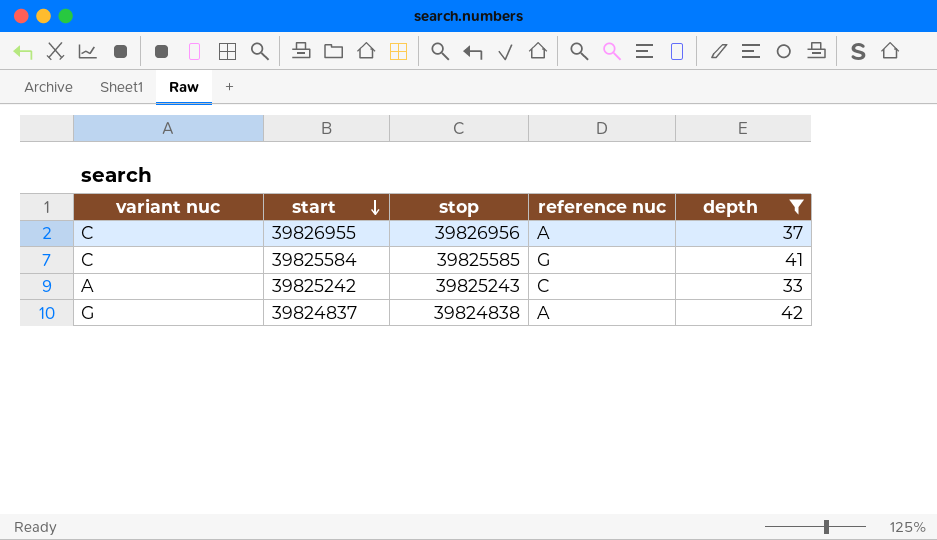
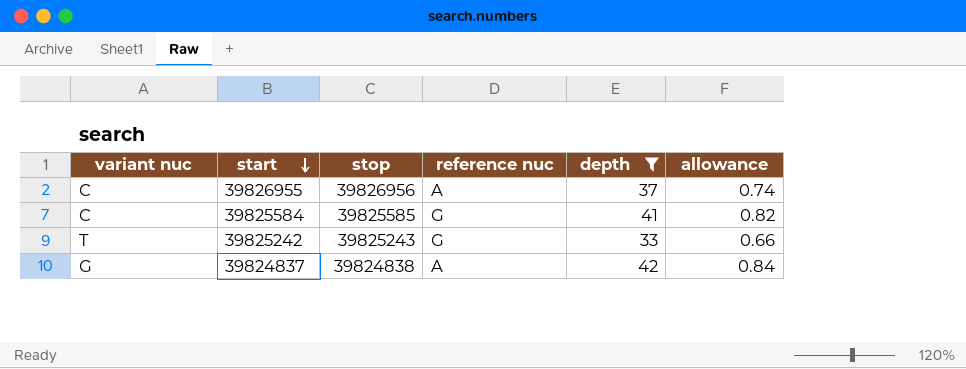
column allowance | formula: none -> [depth] * 0.02
39825242 | variant nuc: A -> T
39825242 | reference nuc: C -> G

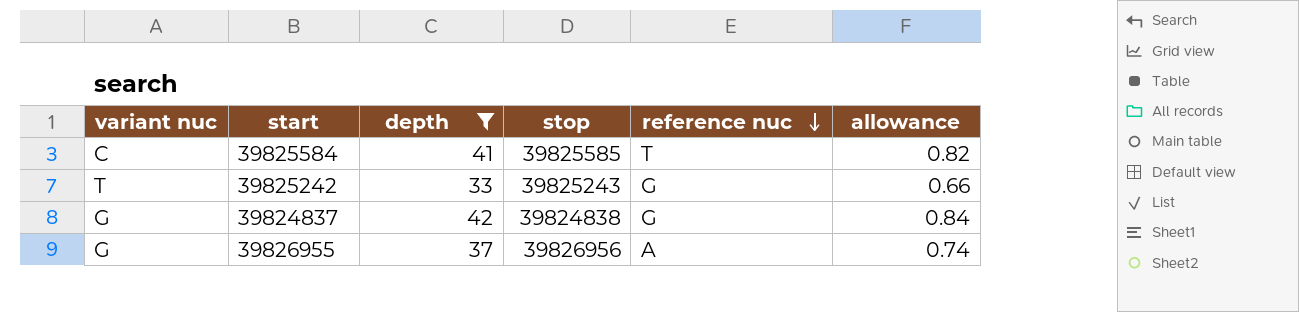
row order: start descending -> reference nuc descending
column depth | position: 5 -> 3
39825584 | reference nuc: G -> T
39824837 | reference nuc: A -> G
39826955 | variant nuc: C -> G

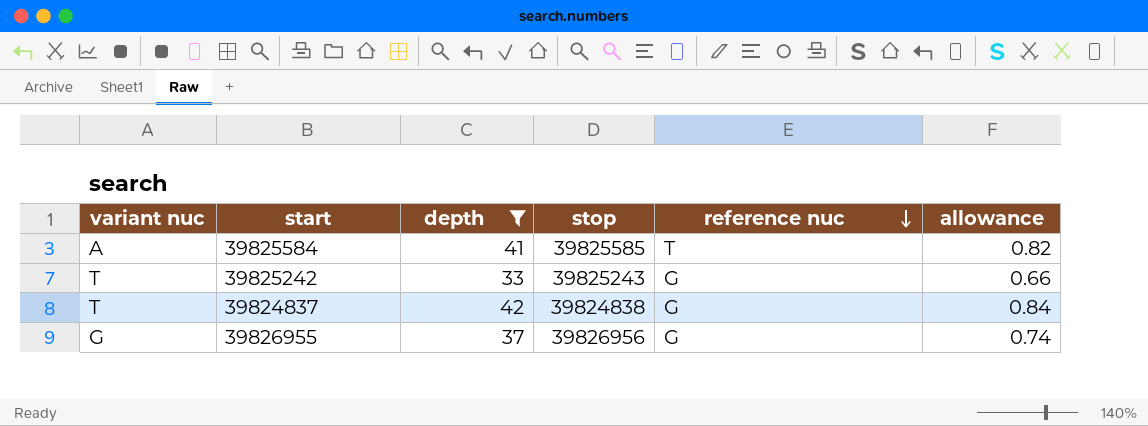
39825584 | variant nuc: C -> A
39824837 | variant nuc: G -> T
39826955 | reference nuc: A -> G

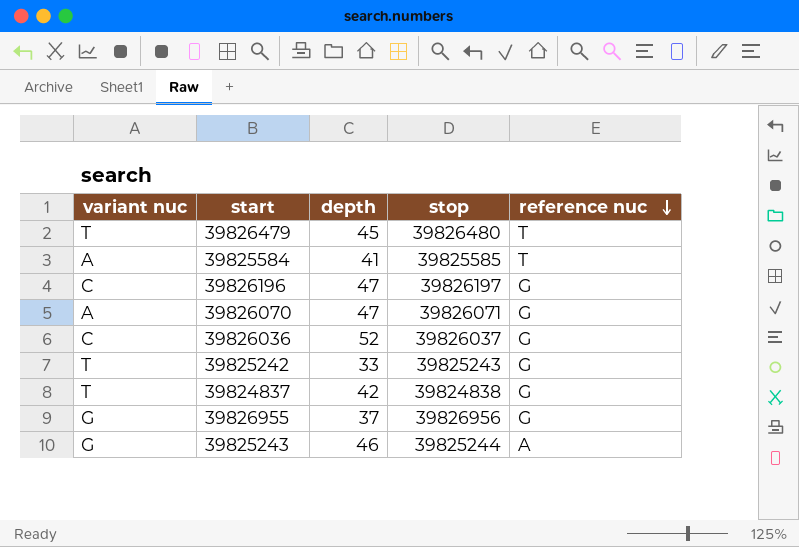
filter: depth <= 42 -> none
column allowance | formula: [depth] * 0.02 -> none

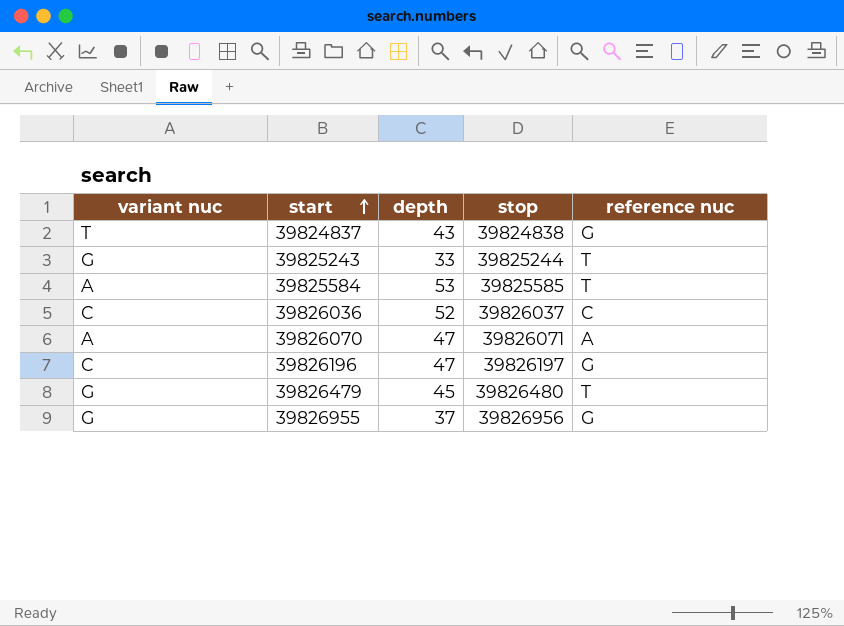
row order: reference nuc descending -> start ascending
row 39825242: T | 33 | 39825243 | G -> none
39824837 | depth: 42 -> 43
39825243 | depth: 46 -> 33
39825243 | reference nuc: A -> T
39825584 | depth: 41 -> 53
39826036 | reference nuc: G -> C
39826070 | reference nuc: G -> A
39826479 | variant nuc: T -> G

